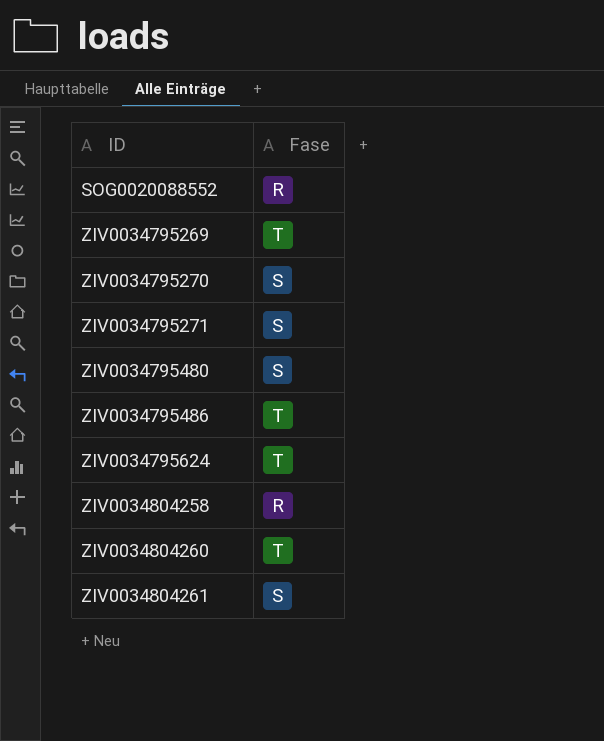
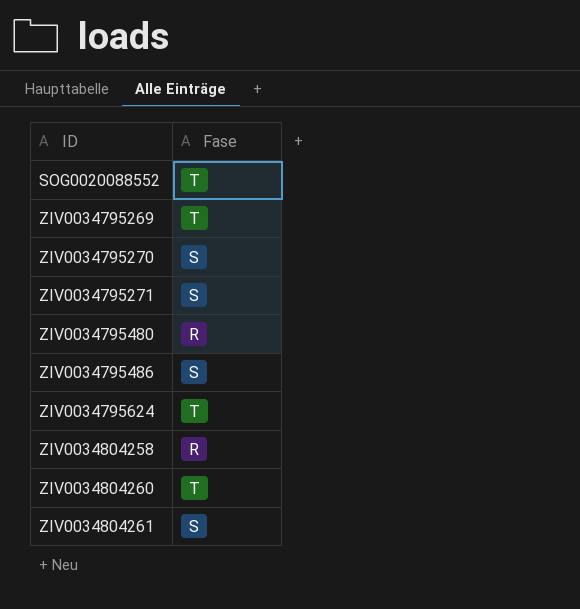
SOG0020088552 | Fase: R -> T
ZIV0034795480 | Fase: S -> R
ZIV0034795486 | Fase: T -> S

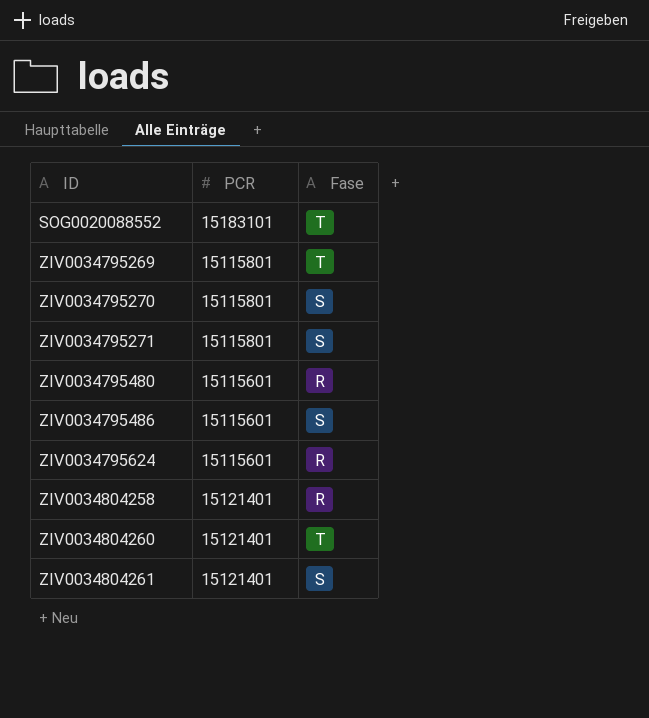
column PCR | position: none -> 2
ZIV0034795624 | Fase: T -> R

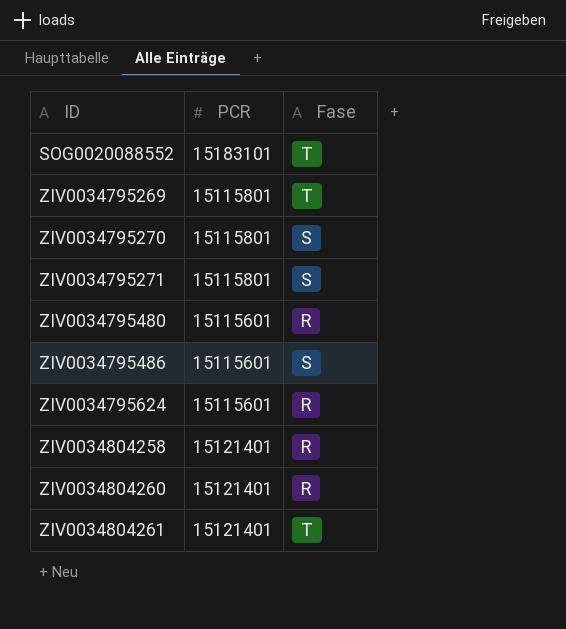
ZIV0034804260 | Fase: T -> R
ZIV0034804261 | Fase: S -> T

